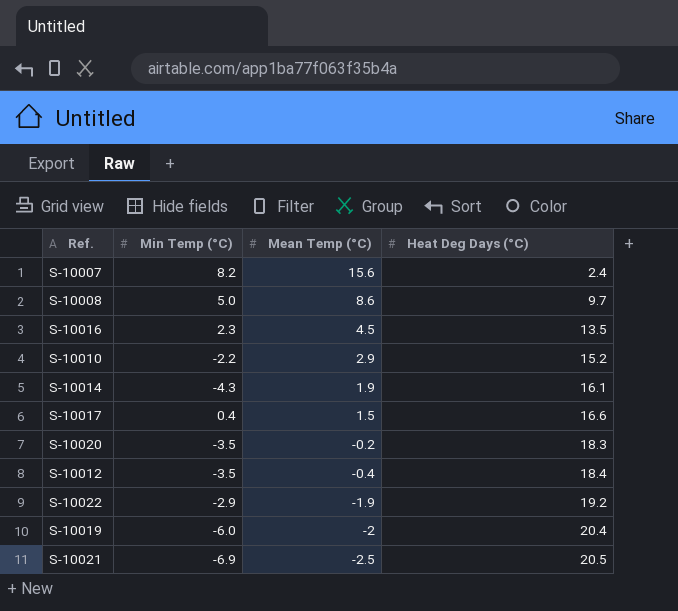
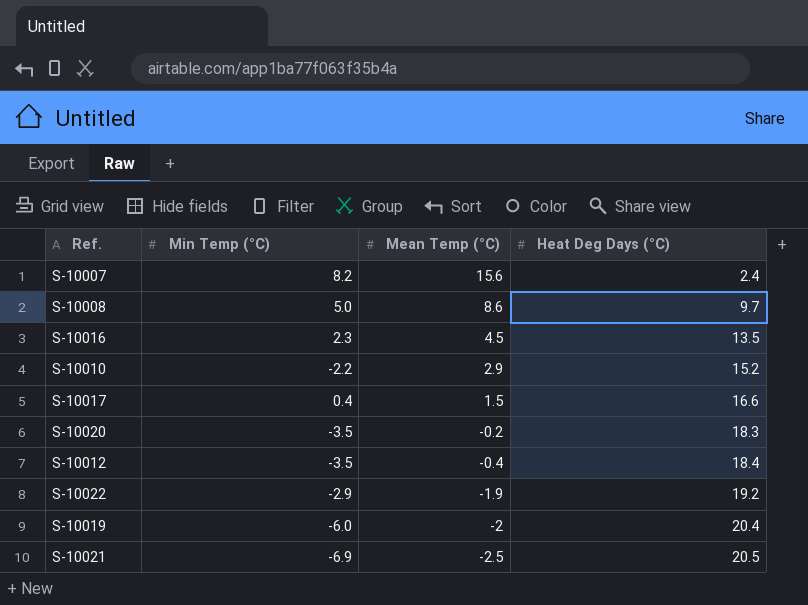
row S-10014: -4.3 | 1.9 | 16.1 -> none

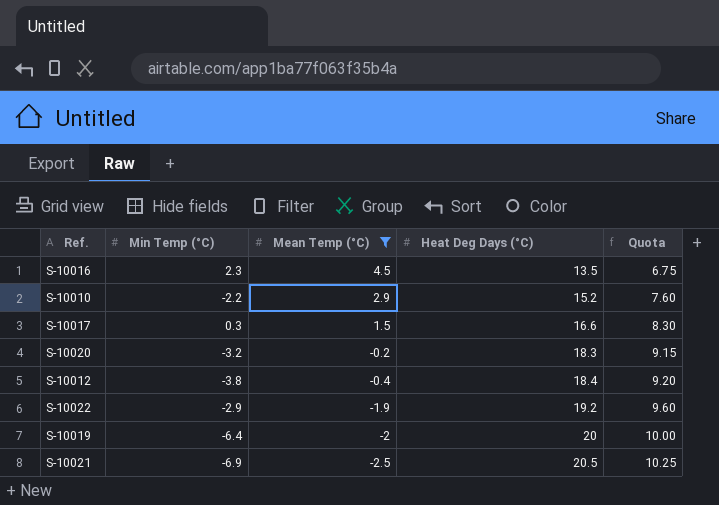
filter: none -> Mean Temp (°C) <= 4.5
column Quota | formula: none -> [Heat Deg Days (°C)] * 0.5
S-10017 | Min Temp (°C): 0.4 -> 0.3
S-10020 | Min Temp (°C): -3.5 -> -3.2
S-10012 | Min Temp (°C): -3.5 -> -3.8
S-10019 | Min Temp (°C): -6.0 -> -6.4
S-10019 | Heat Deg Days (°C): 20.4 -> 20

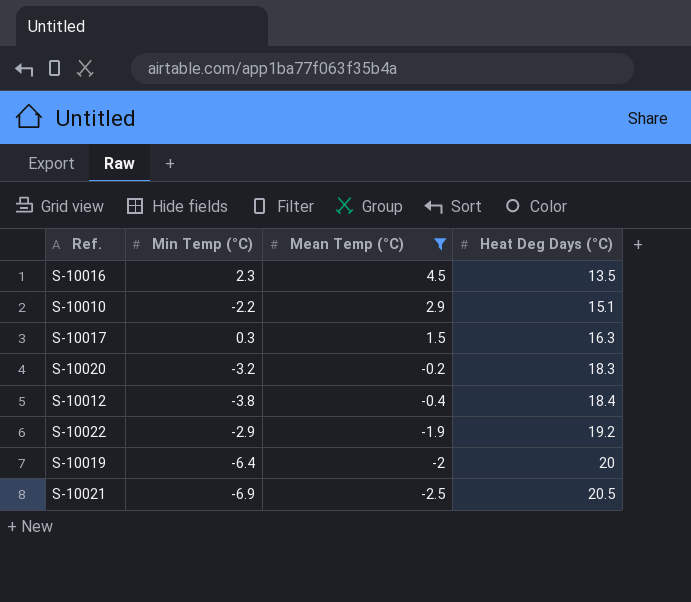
column Quota | formula: [Heat Deg Days (°C)] * 0.5 -> none
S-10010 | Heat Deg Days (°C): 15.2 -> 15.1
S-10017 | Heat Deg Days (°C): 16.6 -> 16.3

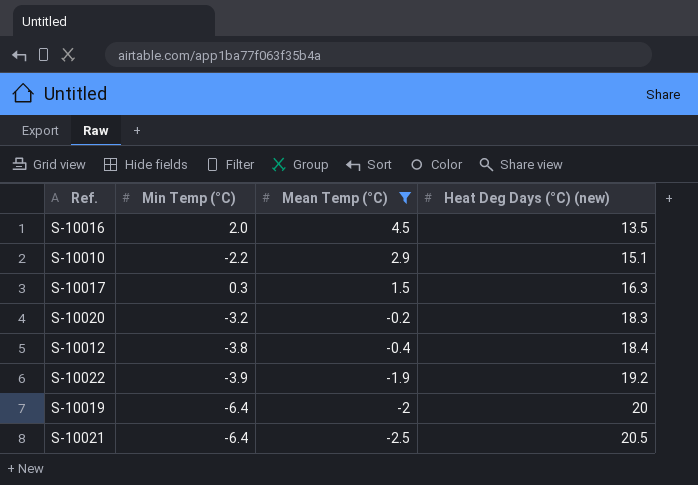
column name: Heat Deg Days (°C) -> Heat Deg Days (°C) (new)
S-10016 | Min Temp (°C): 2.3 -> 2.0
S-10022 | Min Temp (°C): -2.9 -> -3.9
S-10021 | Min Temp (°C): -6.9 -> -6.4

